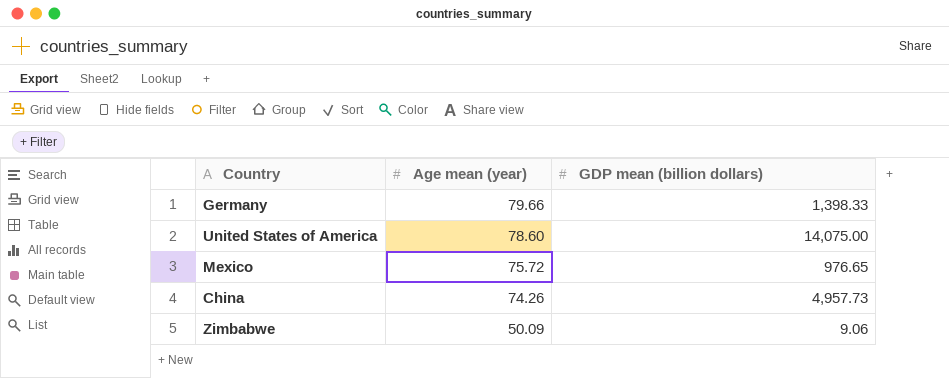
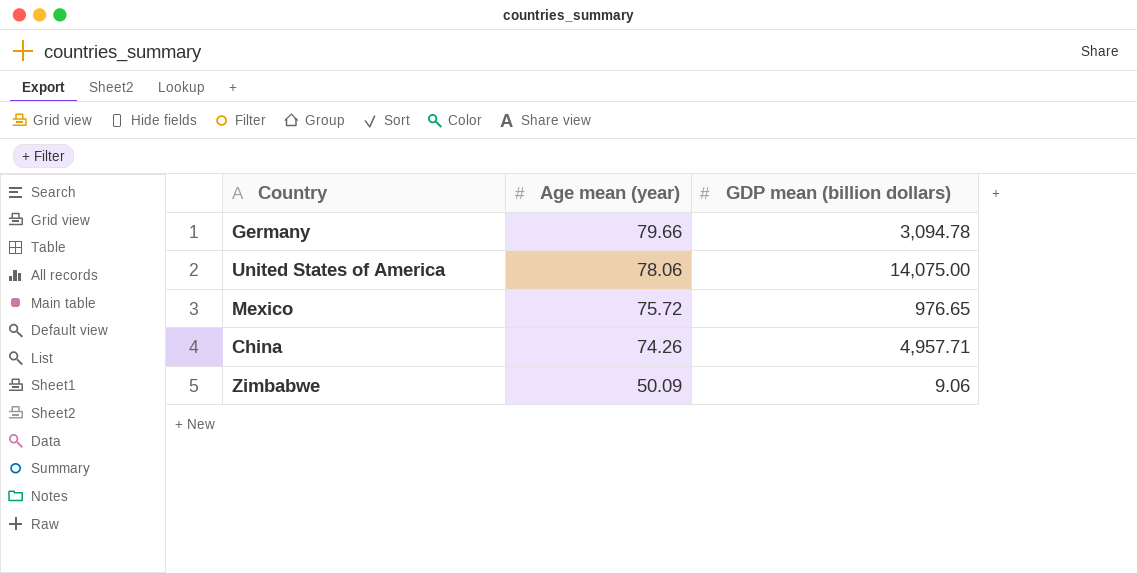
Germany | GDP mean (billion dollars): 1,398.33 -> 3,094.78
United States of America | Age mean (year): 78.60 -> 78.06
China | GDP mean (billion dollars): 4,957.73 -> 4,957.71

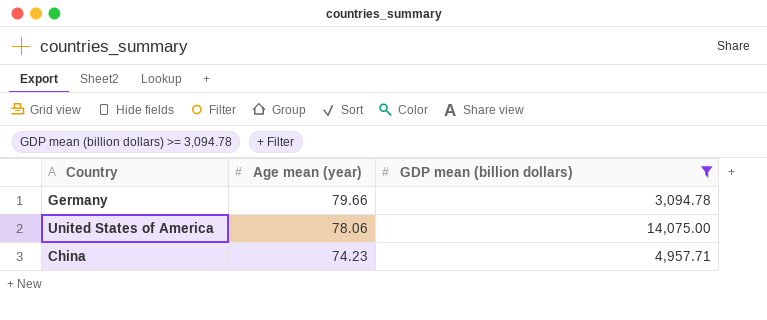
filter: none -> GDP mean (billion dollars) >= 3,094.78
China | Age mean (year): 74.26 -> 74.23

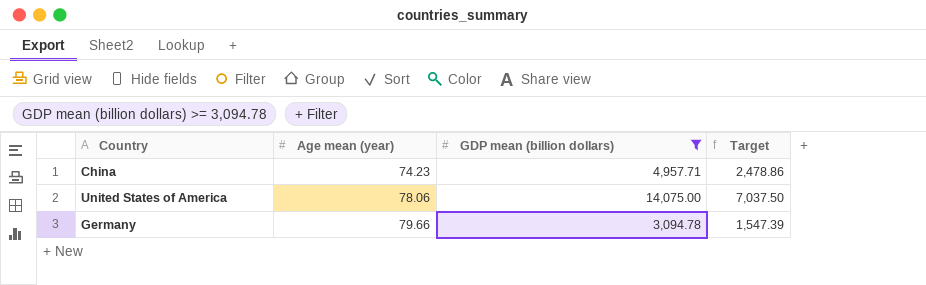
row order: Age mean (year) descending -> Age mean (year) ascending
column Target | formula: none -> [GDP mean (billion dollars)] * 0.5

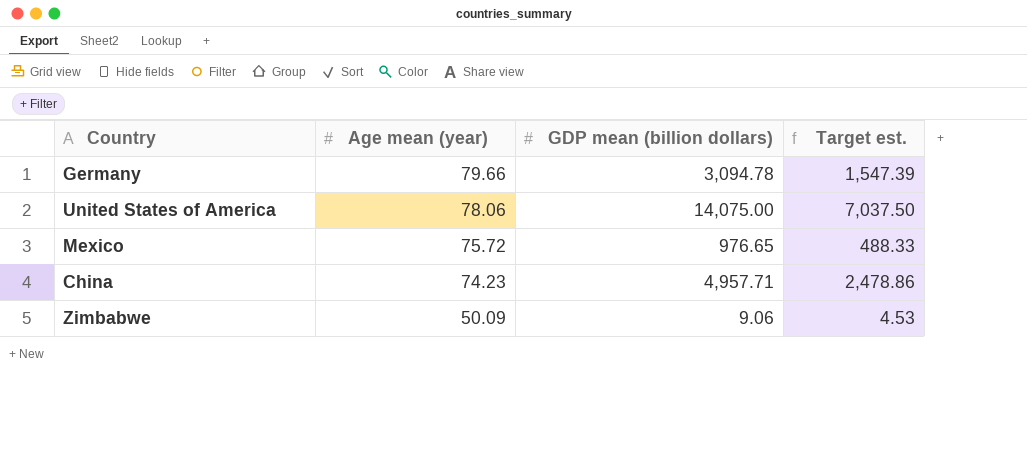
filter: GDP mean (billion dollars) >= 3,094.78 -> none
row order: Age mean (year) ascending -> Age mean (year) descending
column name: Target -> Target est.

